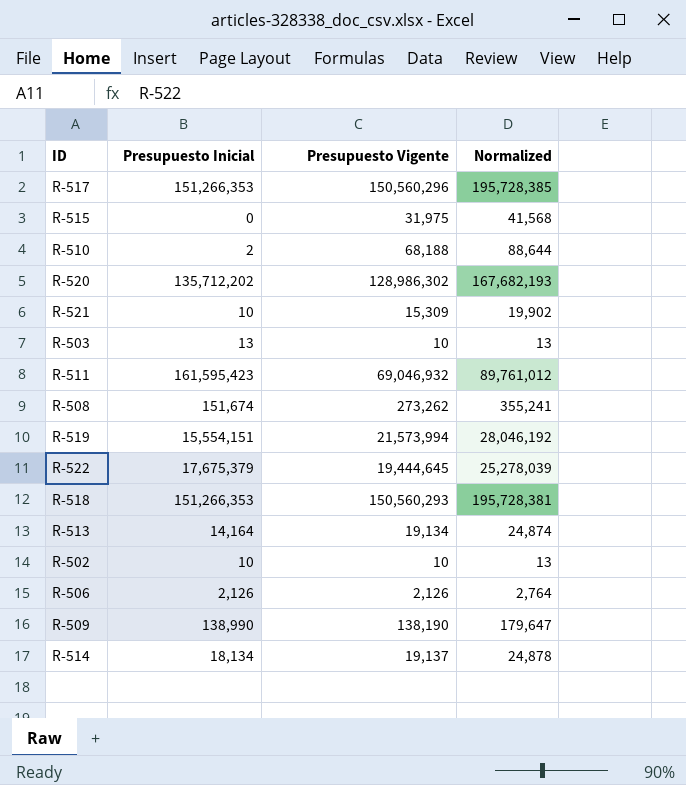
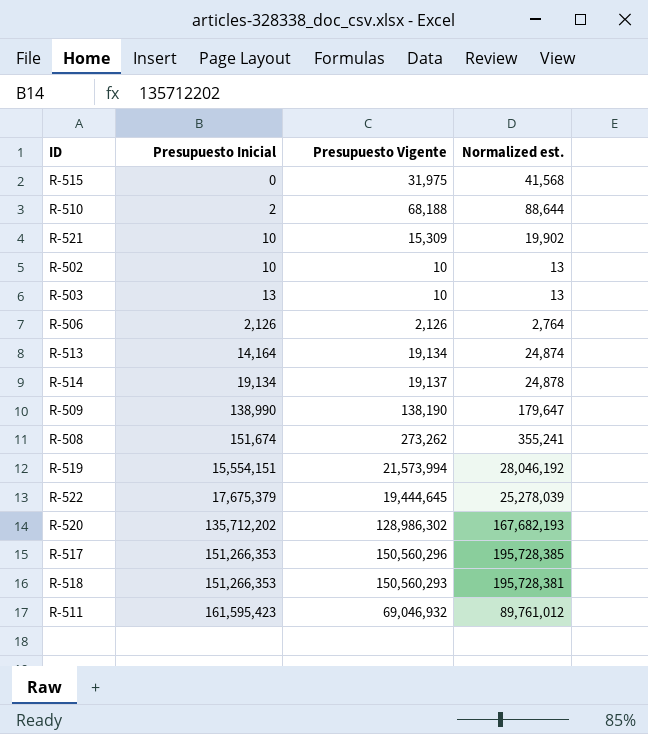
row order: none -> Presupuesto Inicial ascending
column name: Normalized -> Normalized est.
R-514 | Presupuesto Inicial: 18,134 -> 19,134

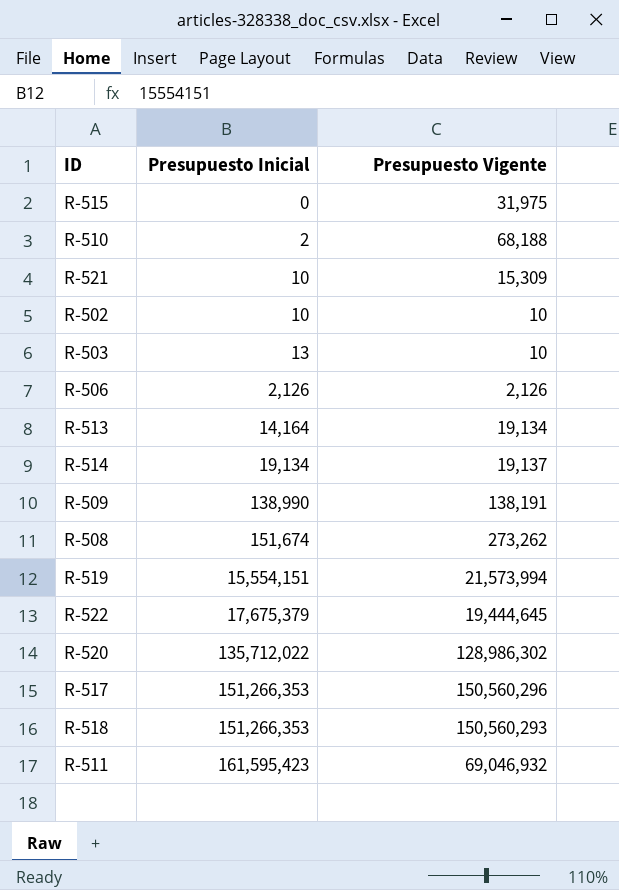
column Normalized est. | formula: [Presupuesto Vigente] * 1.3 -> none
R-509 | Presupuesto Vigente: 138,190 -> 138,191
R-520 | Presupuesto Inicial: 135,712,202 -> 135,712,022

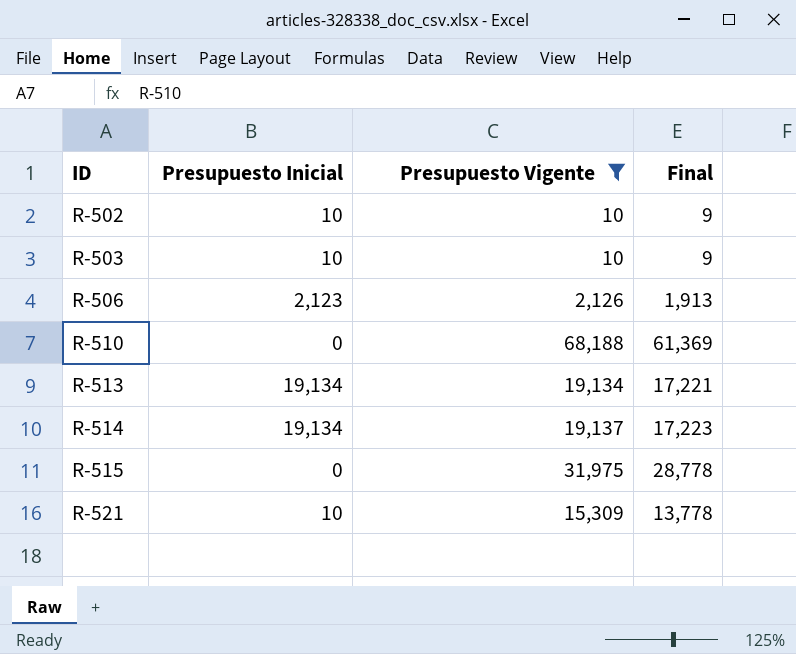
filter: none -> Presupuesto Vigente <= 68,188
row order: Presupuesto Inicial ascending -> ID ascending
column Final | formula: none -> [Presupuesto Vigente] * 0.9
R-503 | Presupuesto Inicial: 13 -> 10
R-506 | Presupuesto Inicial: 2,126 -> 2,123
R-510 | Presupuesto Inicial: 2 -> 0
R-513 | Presupuesto Inicial: 14,164 -> 19,134

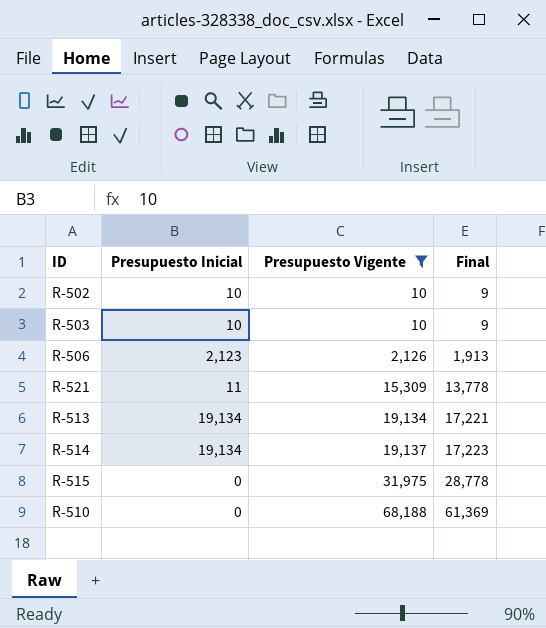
row order: ID ascending -> Presupuesto Vigente ascending
R-521 | Presupuesto Inicial: 10 -> 11

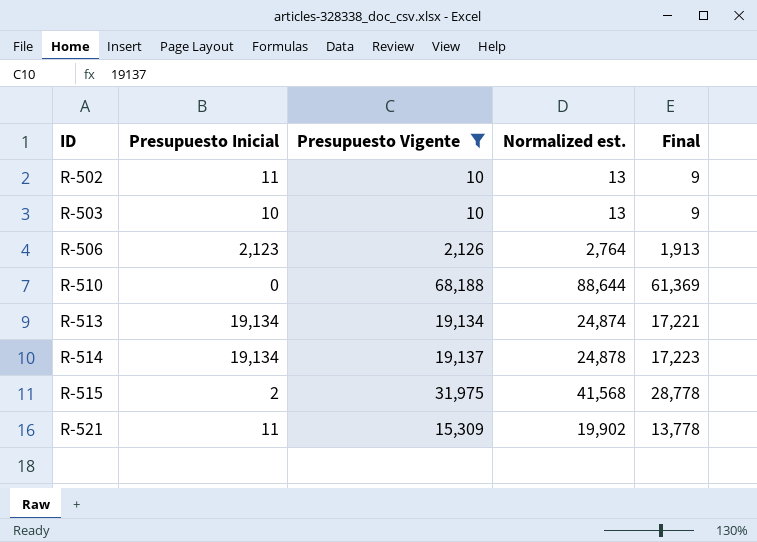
row order: Presupuesto Vigente ascending -> ID ascending
column Normalized est. | formula: none -> [Presupuesto Vigente] * 1.3
R-502 | Presupuesto Inicial: 10 -> 11
R-515 | Presupuesto Inicial: 0 -> 2

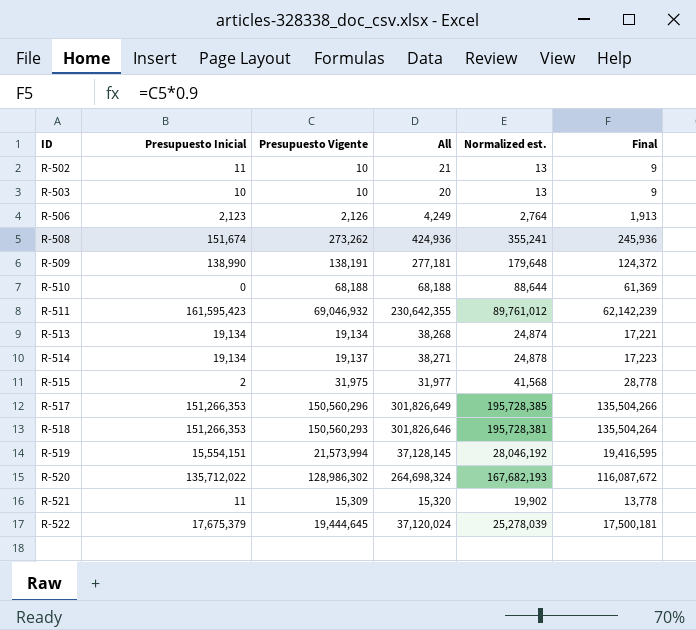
filter: Presupuesto Vigente <= 68,188 -> none
column All | formula: none -> [Presupuesto Inicial] + [Presupuesto Vigente]

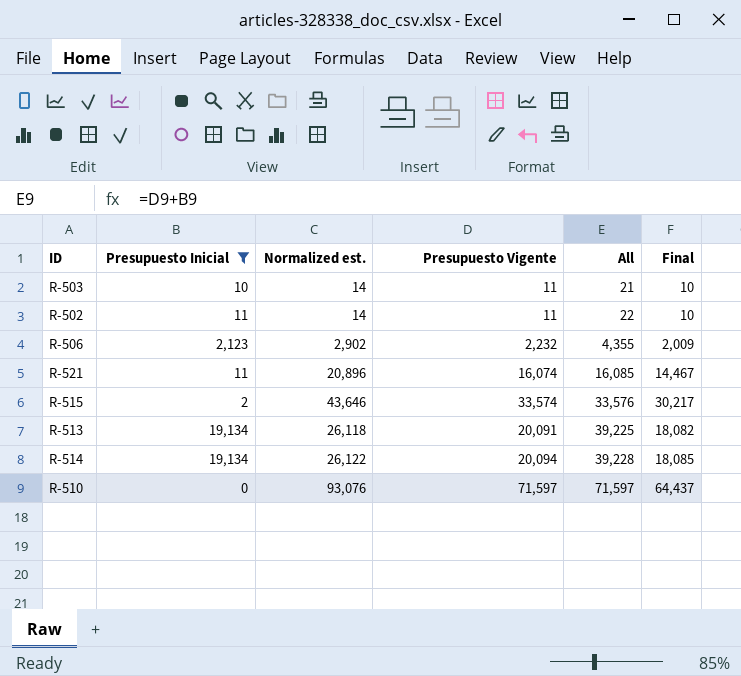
filter: none -> Presupuesto Inicial <= 19,134
row order: ID ascending -> All ascending
column Normalized est. | position: 5 -> 3
R-503 | Normalized est.: 13 -> 14
R-503 | Presupuesto Vigente: 10 -> 11
R-503 | All: 20 -> 21
R-503 | Final: 9 -> 10
R-502 | Normalized est.: 13 -> 14
R-502 | Presupuesto Vigente: 10 -> 11
R-502 | All: 21 -> 22
R-502 | Final: 9 -> 10
R-506 | Normalized est.: 2,764 -> 2,902
R-506 | Presupuesto Vigente: 2,126 -> 2,232
R-506 | All: 4,249 -> 4,355
R-506 | Final: 1,913 -> 2,009
R-521 | Normalized est.: 19,902 -> 20,896
R-521 | Presupuesto Vigente: 15,309 -> 16,074
R-521 | All: 15,320 -> 16,085
R-521 | Final: 13,778 -> 14,467
R-515 | Normalized est.: 41,568 -> 43,646
R-515 | Presupuesto Vigente: 31,975 -> 33,574
R-515 | All: 31,977 -> 33,576
R-515 | Final: 28,778 -> 30,217
R-513 | Normalized est.: 24,874 -> 26,118
R-513 | Presupuesto Vigente: 19,134 -> 20,091
R-513 | All: 38,268 -> 39,225
R-513 | Final: 17,221 -> 18,082
R-514 | Normalized est.: 24,878 -> 26,122
R-514 | Presupuesto Vigente: 19,137 -> 20,094
R-514 | All: 38,271 -> 39,228
R-514 | Final: 17,223 -> 18,085
R-510 | Normalized est.: 88,644 -> 93,076
R-510 | Presupuesto Vigente: 68,188 -> 71,597
R-510 | All: 68,188 -> 71,597
R-510 | Final: 61,369 -> 64,437

